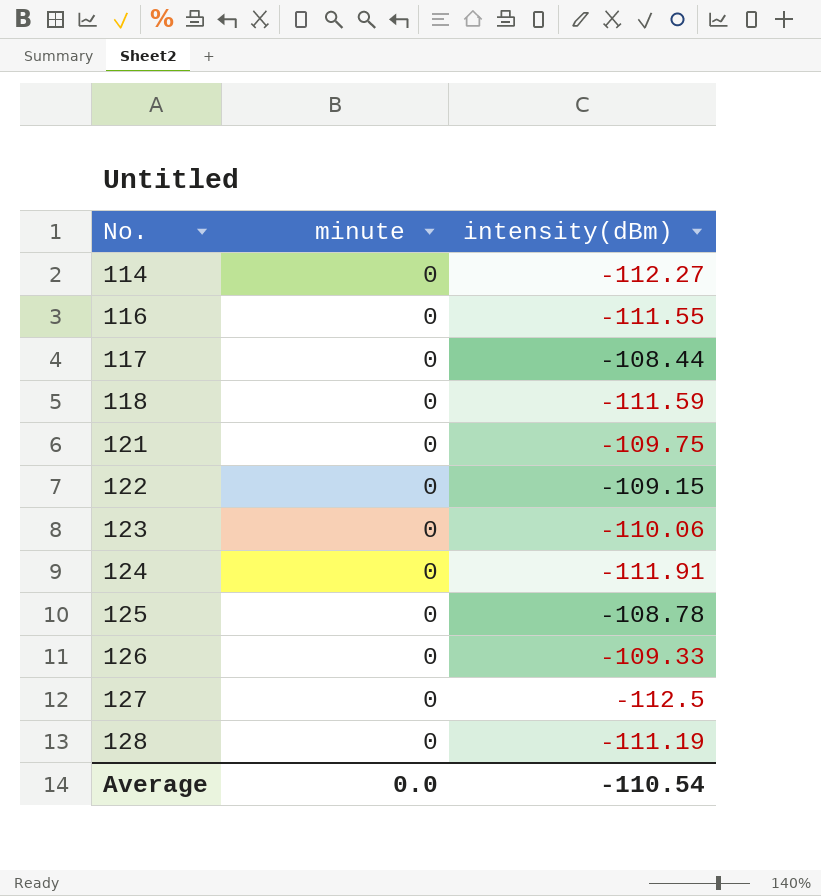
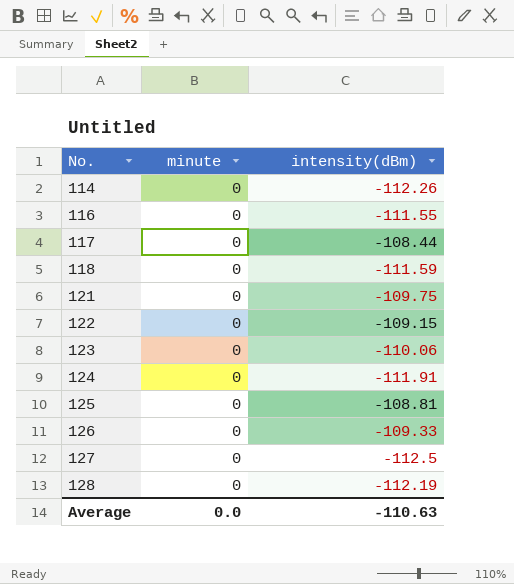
114 | intensity(dBm): -112.27 -> -112.26
125 | intensity(dBm): -108.78 -> -108.81
128 | intensity(dBm): -111.19 -> -112.19
Average | intensity(dBm): -110.54 -> -110.63

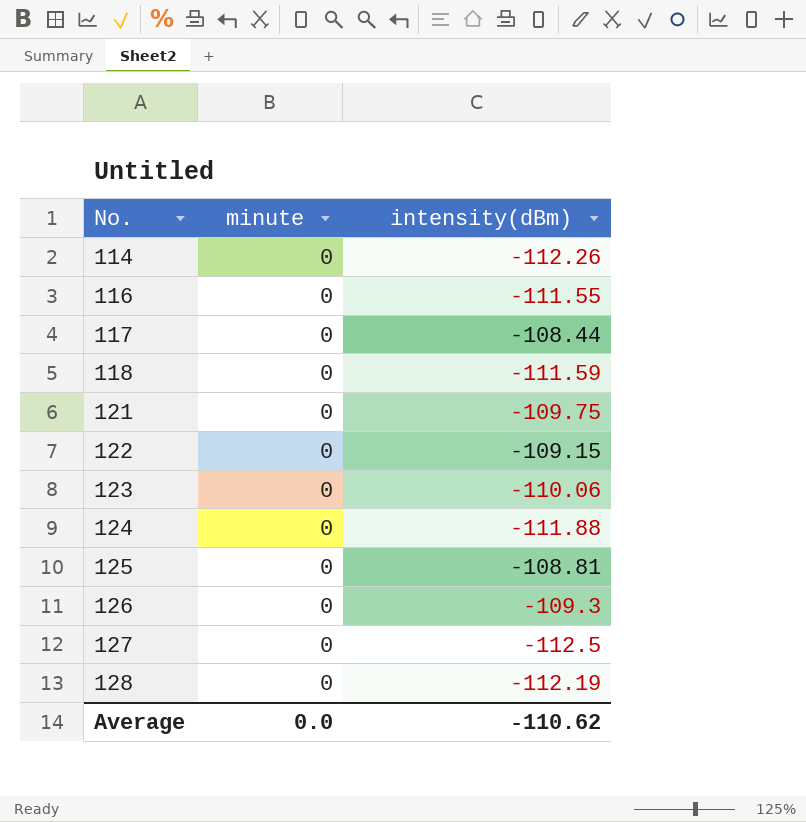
124 | intensity(dBm): -111.91 -> -111.88
126 | intensity(dBm): -109.33 -> -109.3
Average | intensity(dBm): -110.63 -> -110.62

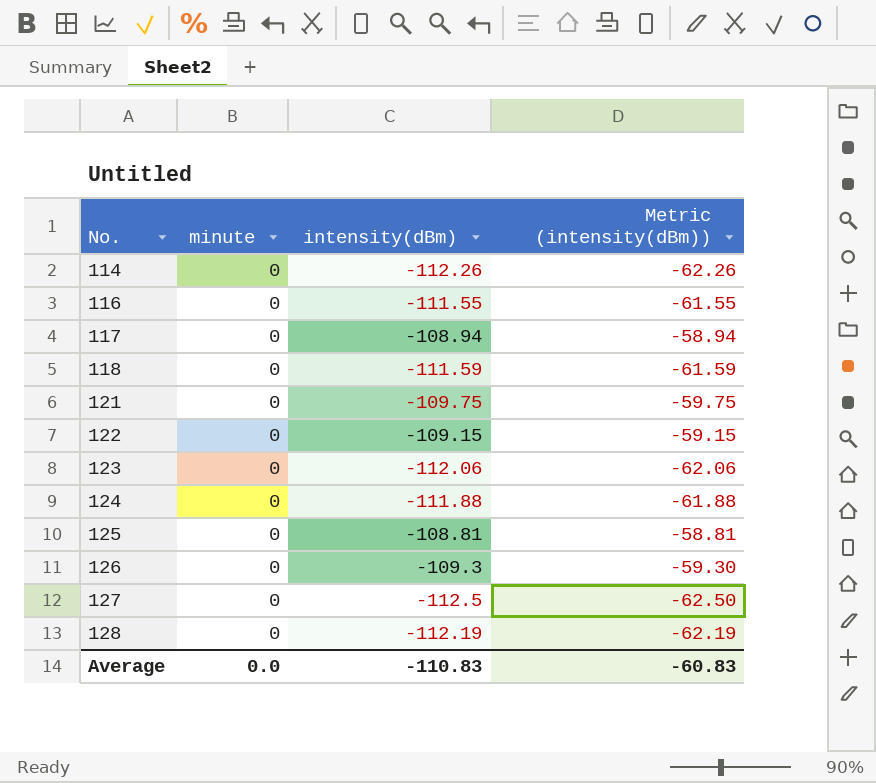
column Metric (intensity(dBm)) | formula: none -> [intensity(dBm)] + 50
117 | intensity(dBm): -108.44 -> -108.94
123 | intensity(dBm): -110.06 -> -112.06
Average | intensity(dBm): -110.62 -> -110.83

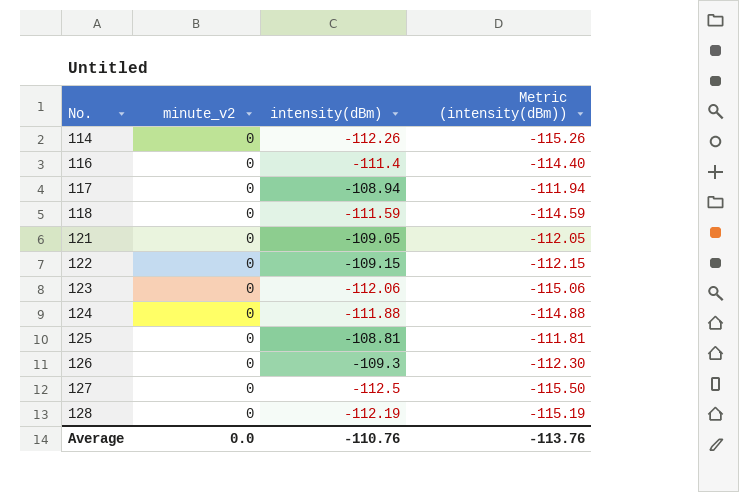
column name: minute -> minute_v2
column Metric (intensity(dBm)) | formula: [intensity(dBm)] + 50 -> [intensity(dBm)] - 3
116 | intensity(dBm): -111.55 -> -111.4
121 | intensity(dBm): -109.75 -> -109.05
Average | intensity(dBm): -110.83 -> -110.76
Average | Metric (intensity(dBm)): -60.83 -> -113.76

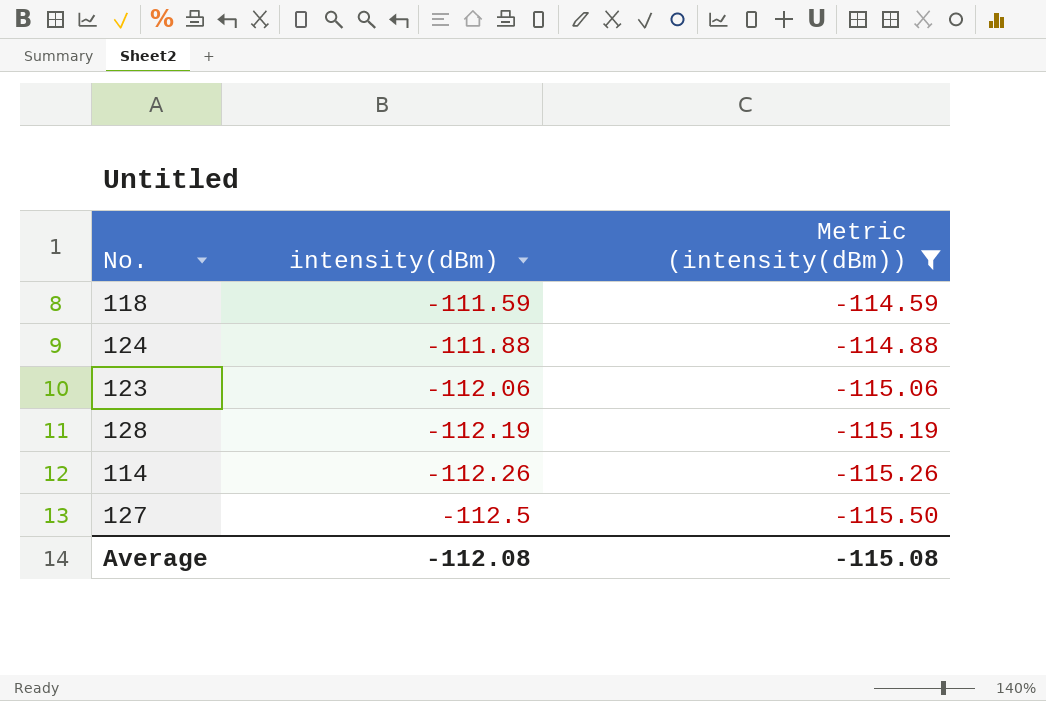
filter: none -> Metric (intensity(dBm)) <= -114.59
row order: No. ascending -> intensity(dBm) descending
column minute_v2 | position: 2 -> none
Average | intensity(dBm): -110.76 -> -112.08
Average | Metric (intensity(dBm)): -113.76 -> -115.08

